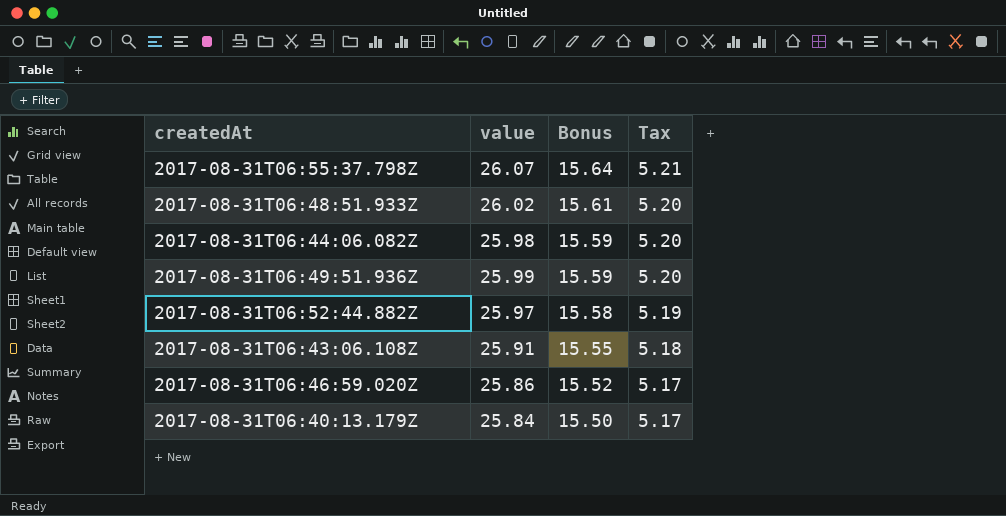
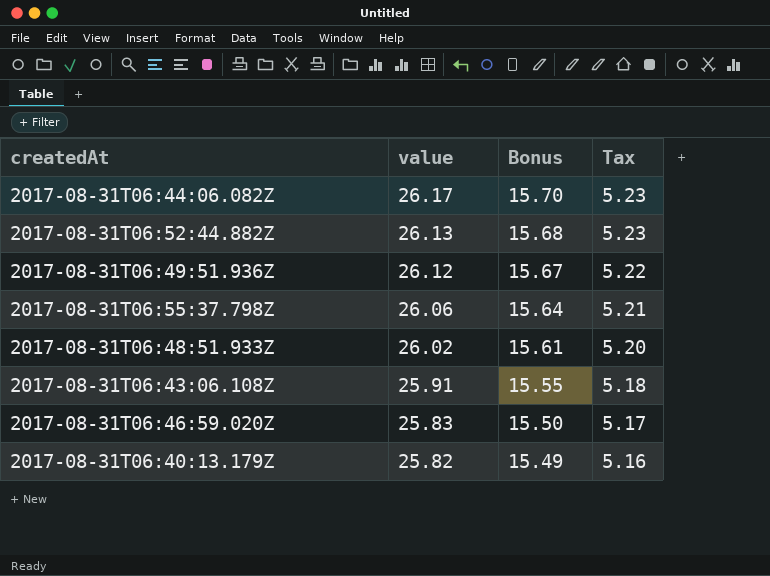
row order: Bonus descending -> value descending
2017-08-31T06:44:06.082Z | value: 25.98 -> 26.17
2017-08-31T06:44:06.082Z | Bonus: 15.59 -> 15.70
2017-08-31T06:44:06.082Z | Tax: 5.20 -> 5.23
2017-08-31T06:52:44.882Z | value: 25.97 -> 26.13
2017-08-31T06:52:44.882Z | Bonus: 15.58 -> 15.68
2017-08-31T06:52:44.882Z | Tax: 5.19 -> 5.23
2017-08-31T06:49:51.936Z | value: 25.99 -> 26.12
2017-08-31T06:49:51.936Z | Bonus: 15.59 -> 15.67
2017-08-31T06:49:51.936Z | Tax: 5.20 -> 5.22
2017-08-31T06:55:37.798Z | value: 26.07 -> 26.06
2017-08-31T06:46:59.020Z | value: 25.86 -> 25.83
2017-08-31T06:46:59.020Z | Bonus: 15.52 -> 15.50
2017-08-31T06:40:13.179Z | value: 25.84 -> 25.82
2017-08-31T06:40:13.179Z | Bonus: 15.50 -> 15.49
2017-08-31T06:40:13.179Z | Tax: 5.17 -> 5.16

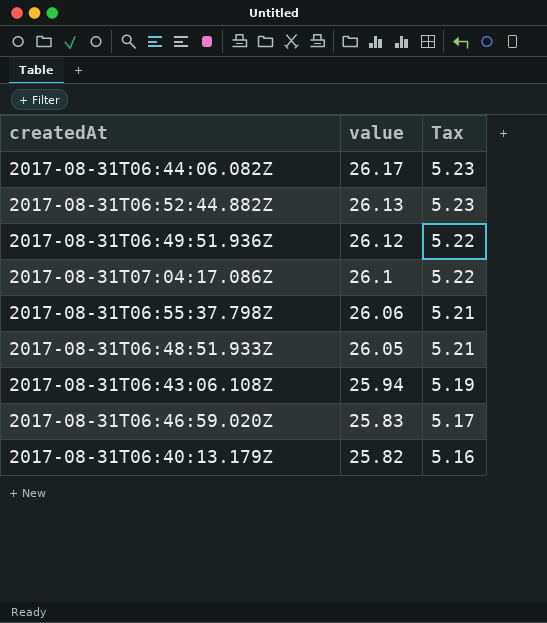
column Bonus | formula: [value] * 0.6 -> none
row 2017-08-31T07:04:17.086Z: none -> 26.1 | 5.22
2017-08-31T06:48:51.933Z | value: 26.02 -> 26.05
2017-08-31T06:48:51.933Z | Tax: 5.20 -> 5.21
2017-08-31T06:43:06.108Z | value: 25.91 -> 25.94
2017-08-31T06:43:06.108Z | Tax: 5.18 -> 5.19

